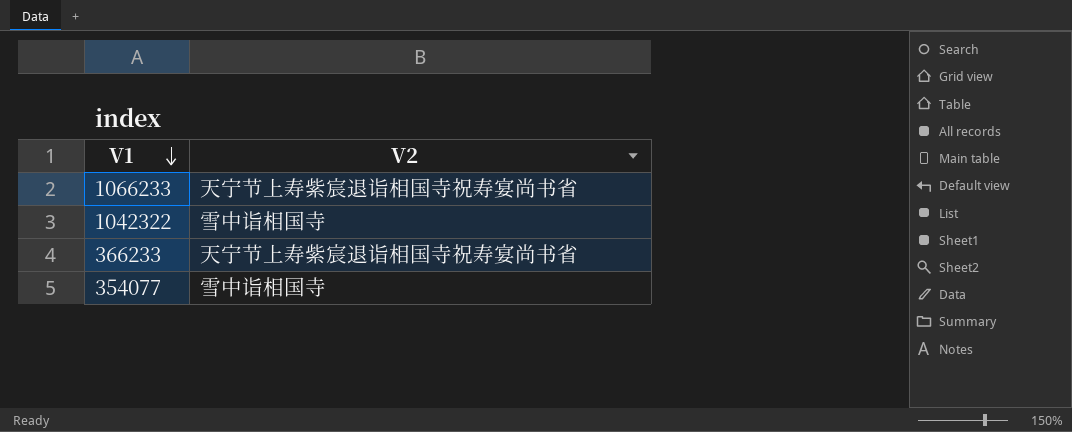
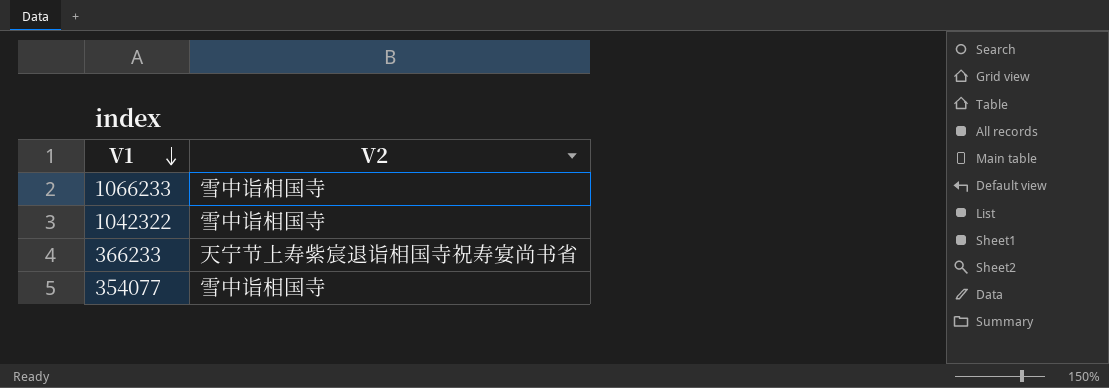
1066233 | V2: 天宁节上寿紫宸退诣相国寺祝寿宴尚书省 -> 雪中诣相国寺

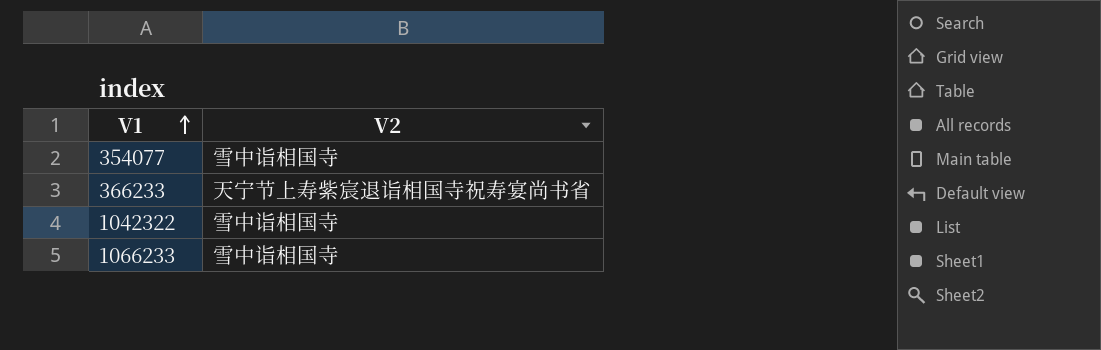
row order: V1 descending -> V1 ascending

